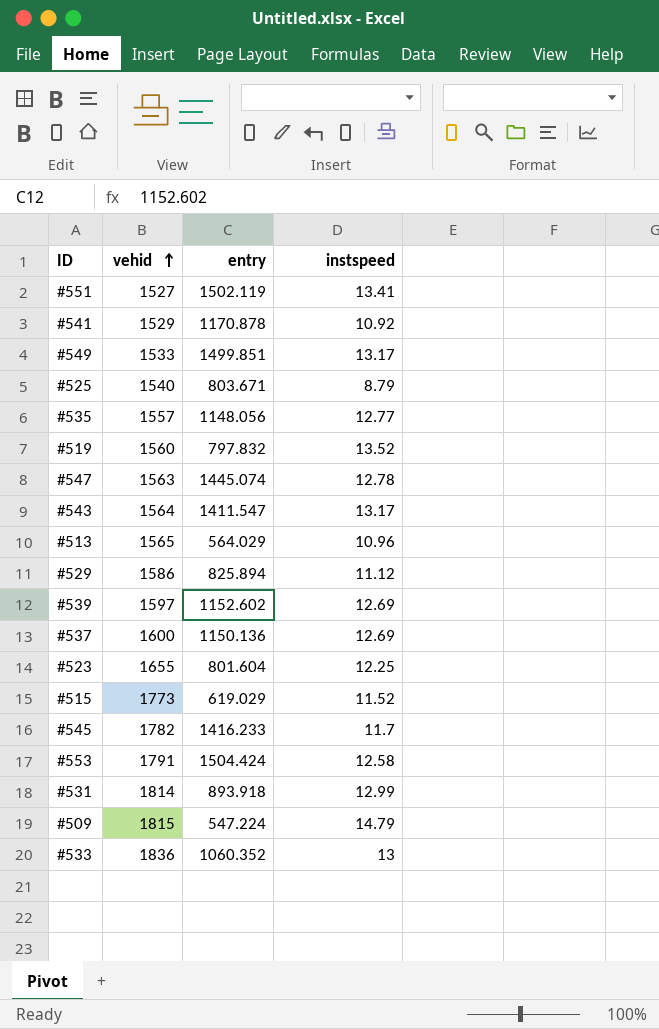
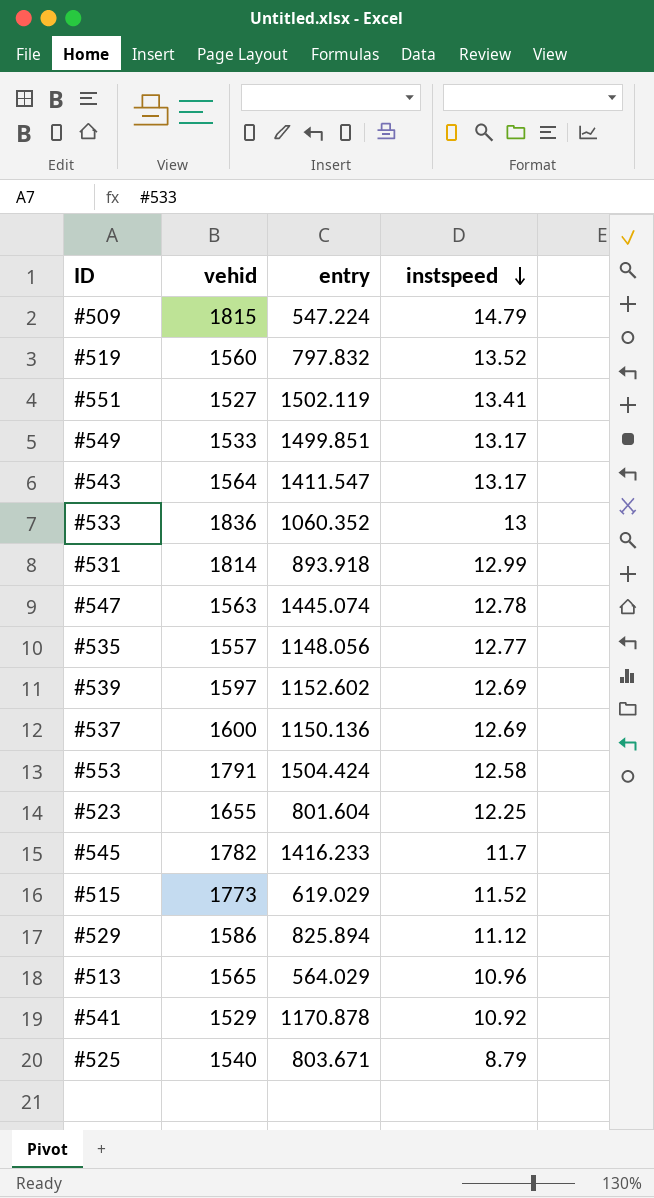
row order: vehid ascending -> instspeed descending

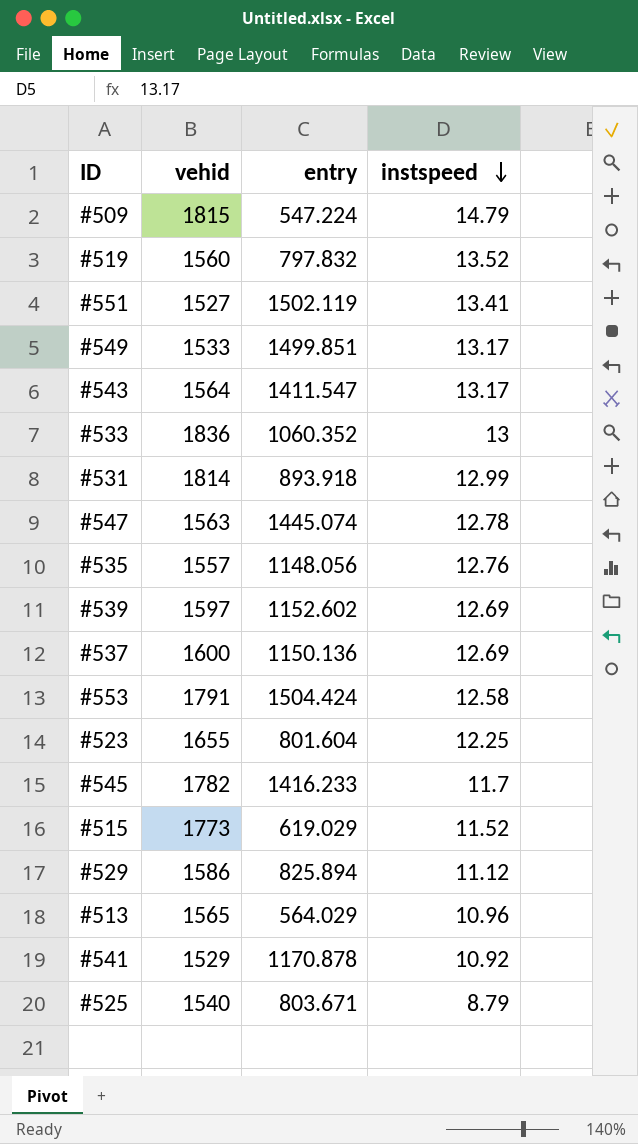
#535 | instspeed: 12.77 -> 12.76

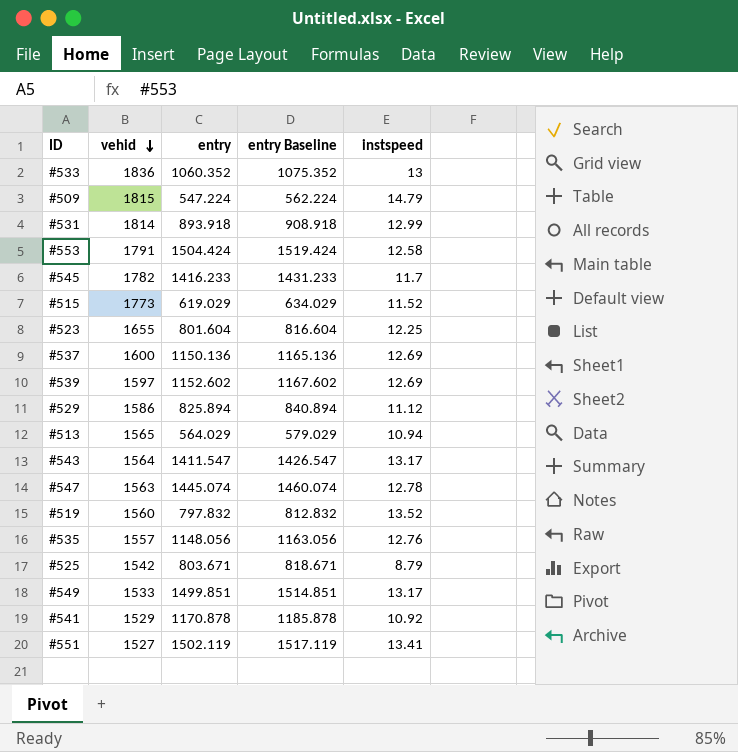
row order: instspeed descending -> vehid descending
column entry Baseline | formula: none -> [entry] + 15
#513 | instspeed: 10.96 -> 10.94
#525 | vehid: 1540 -> 1542

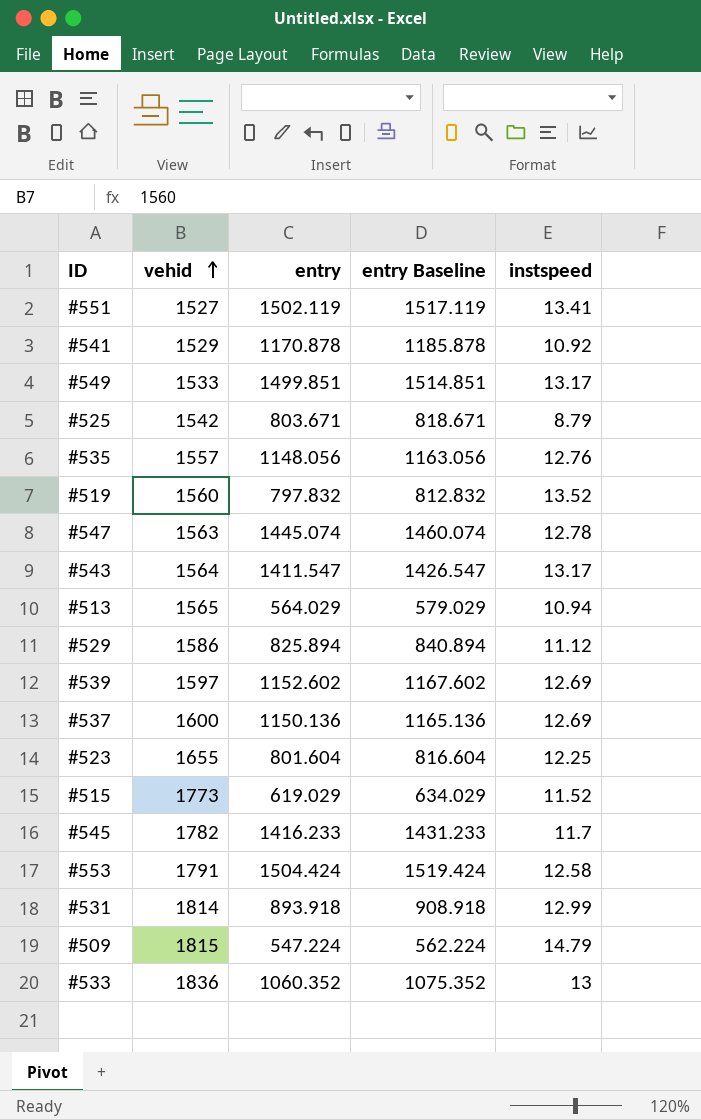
row order: vehid descending -> vehid ascending

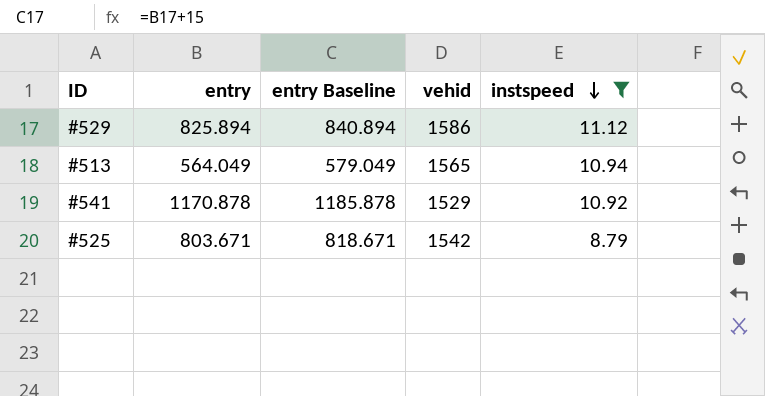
filter: none -> instspeed <= 11.12
row order: vehid ascending -> instspeed descending
column vehid | position: 2 -> 4
#513 | entry: 564.029 -> 564.049
#513 | entry Baseline: 579.029 -> 579.049

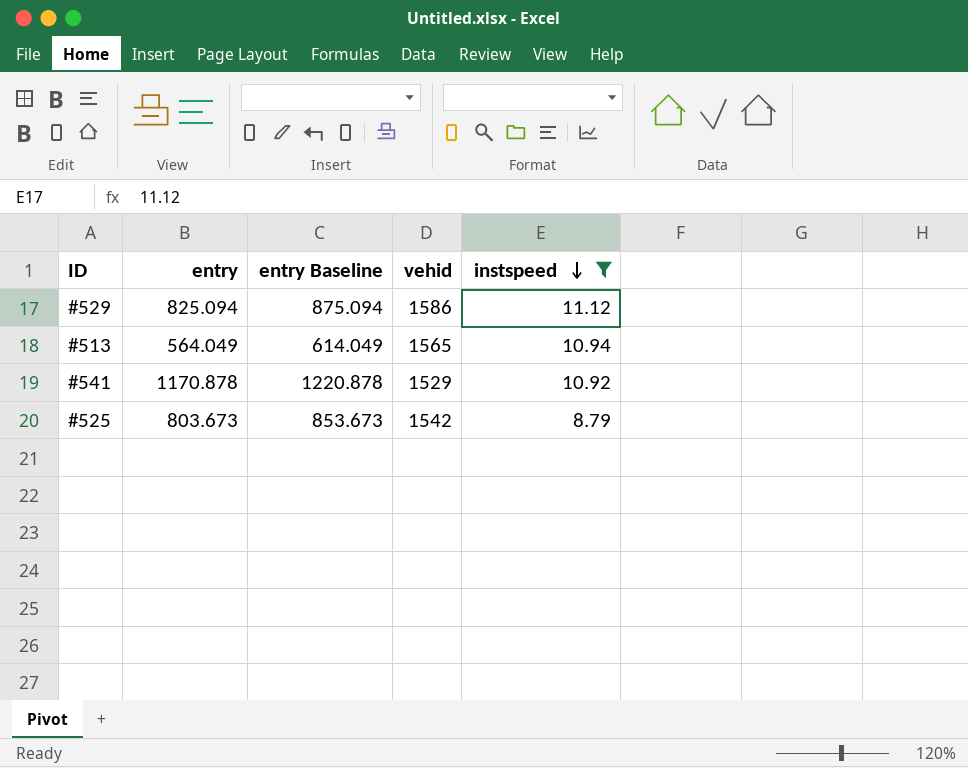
column entry Baseline | formula: [entry] + 15 -> [entry] + 50
#529 | entry: 825.894 -> 825.094
#525 | entry: 803.671 -> 803.673

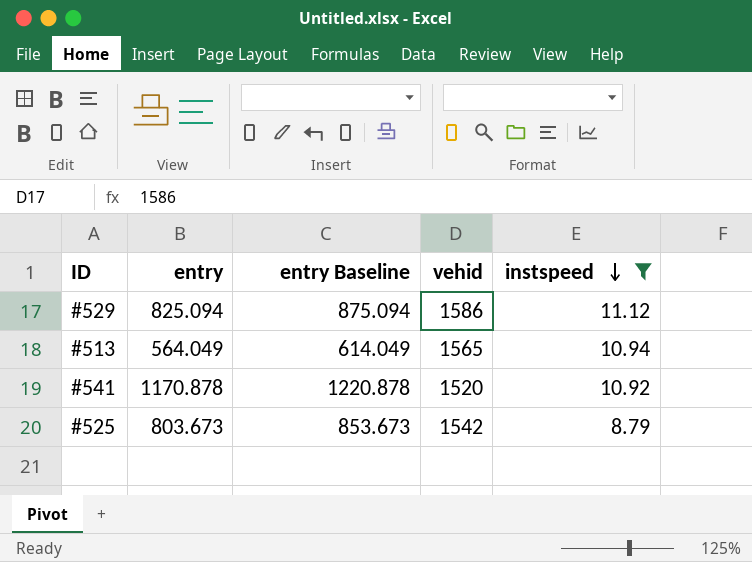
#541 | vehid: 1529 -> 1520

